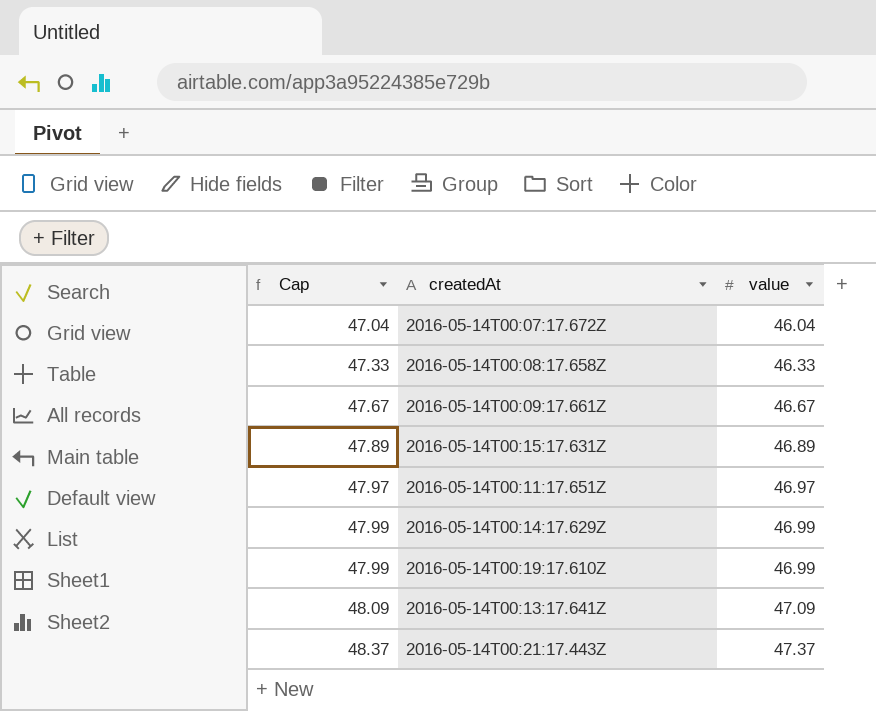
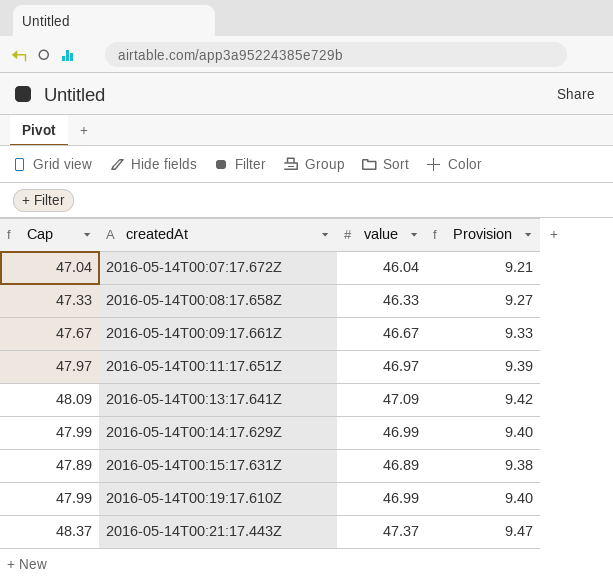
row order: Cap ascending -> createdAt ascending
column Provision | formula: none -> [value] * 0.2

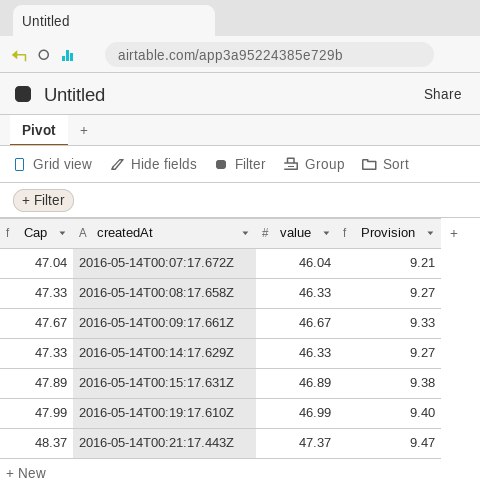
row 2016-05-14T00:11:17.651Z: 47.97 | 46.97 | 9.39 -> none
row 2016-05-14T00:13:17.641Z: 48.09 | 47.09 | 9.42 -> none
2016-05-14T00:14:17.629Z | Cap: 47.99 -> 47.33
2016-05-14T00:14:17.629Z | value: 46.99 -> 46.33
2016-05-14T00:14:17.629Z | Provision: 9.40 -> 9.27

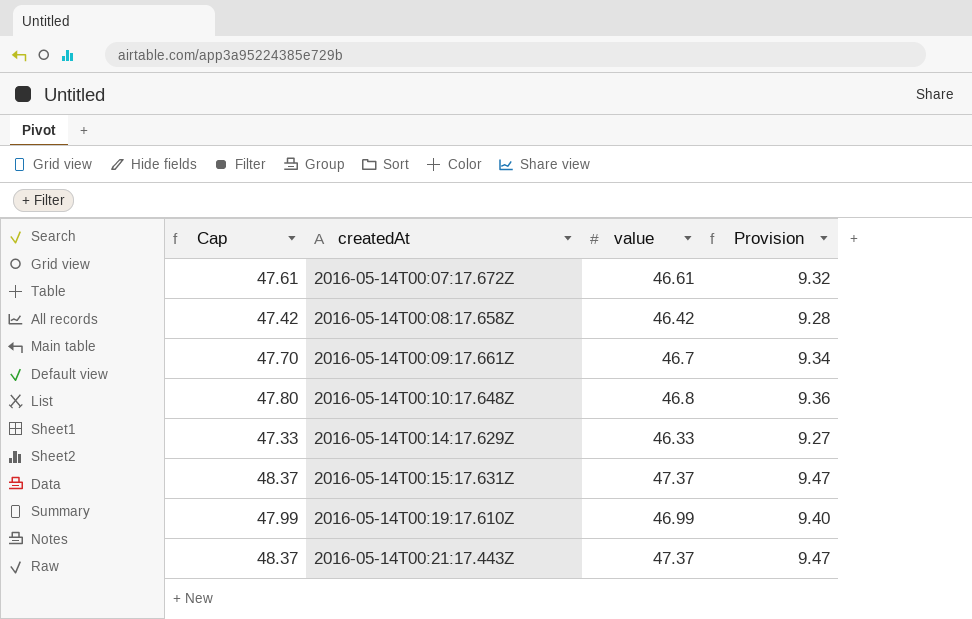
2016-05-14T00:07:17.672Z | Cap: 47.04 -> 47.61
2016-05-14T00:07:17.672Z | value: 46.04 -> 46.61
2016-05-14T00:07:17.672Z | Provision: 9.21 -> 9.32
2016-05-14T00:08:17.658Z | Cap: 47.33 -> 47.42
2016-05-14T00:08:17.658Z | value: 46.33 -> 46.42
2016-05-14T00:08:17.658Z | Provision: 9.27 -> 9.28
2016-05-14T00:09:17.661Z | Cap: 47.67 -> 47.70
2016-05-14T00:09:17.661Z | value: 46.67 -> 46.7
2016-05-14T00:09:17.661Z | Provision: 9.33 -> 9.34
row 2016-05-14T00:10:17.648Z: none -> 47.80 | 46.8 | 9.36
2016-05-14T00:15:17.631Z | Cap: 47.89 -> 48.37
2016-05-14T00:15:17.631Z | value: 46.89 -> 47.37
2016-05-14T00:15:17.631Z | Provision: 9.38 -> 9.47

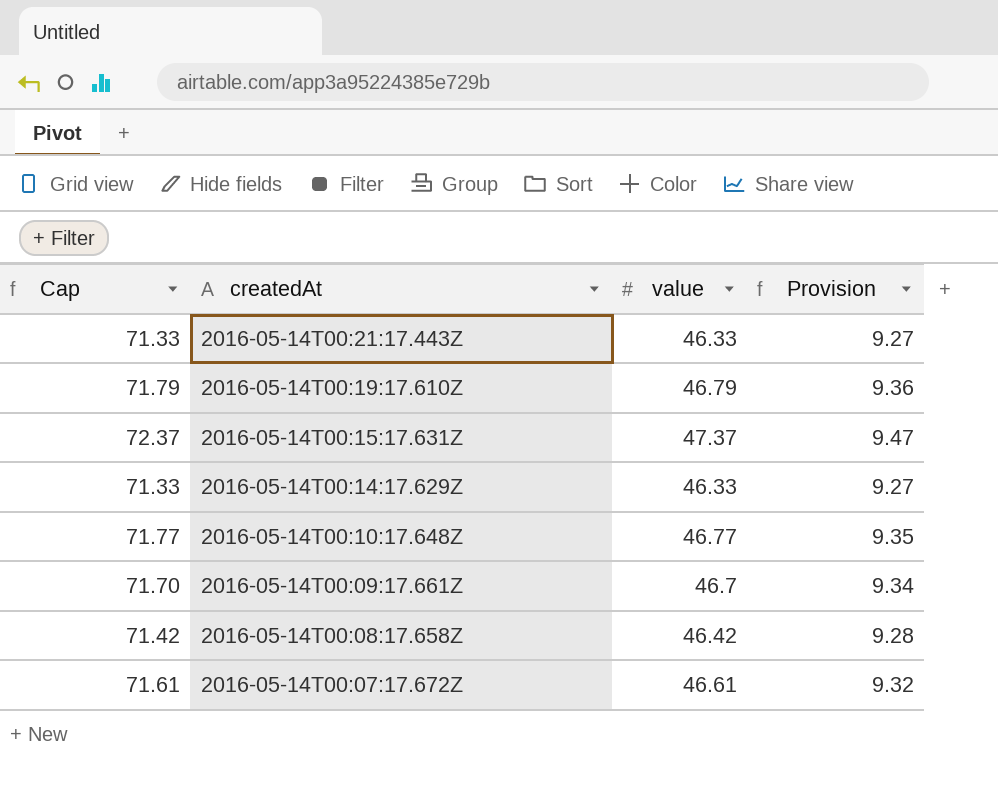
row order: createdAt ascending -> createdAt descending
column Cap | formula: [value] + 1 -> [value] + 25
2016-05-14T00:21:17.443Z | value: 47.37 -> 46.33
2016-05-14T00:21:17.443Z | Provision: 9.47 -> 9.27
2016-05-14T00:19:17.610Z | value: 46.99 -> 46.79
2016-05-14T00:19:17.610Z | Provision: 9.40 -> 9.36
2016-05-14T00:10:17.648Z | value: 46.8 -> 46.77
2016-05-14T00:10:17.648Z | Provision: 9.36 -> 9.35

